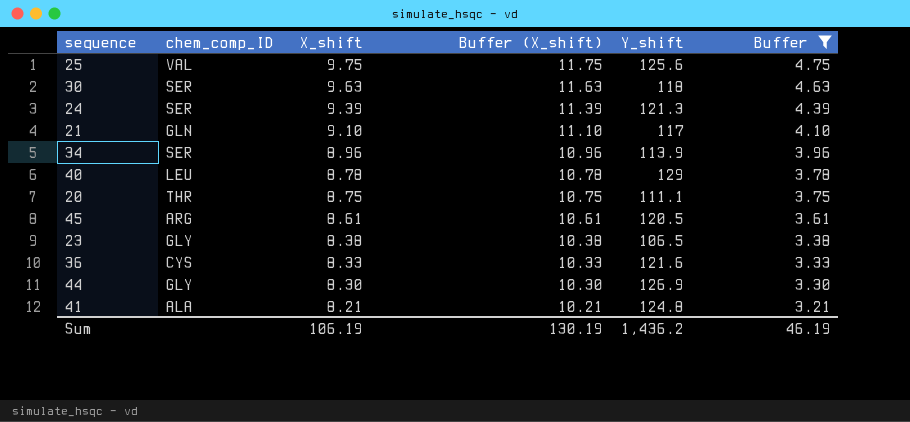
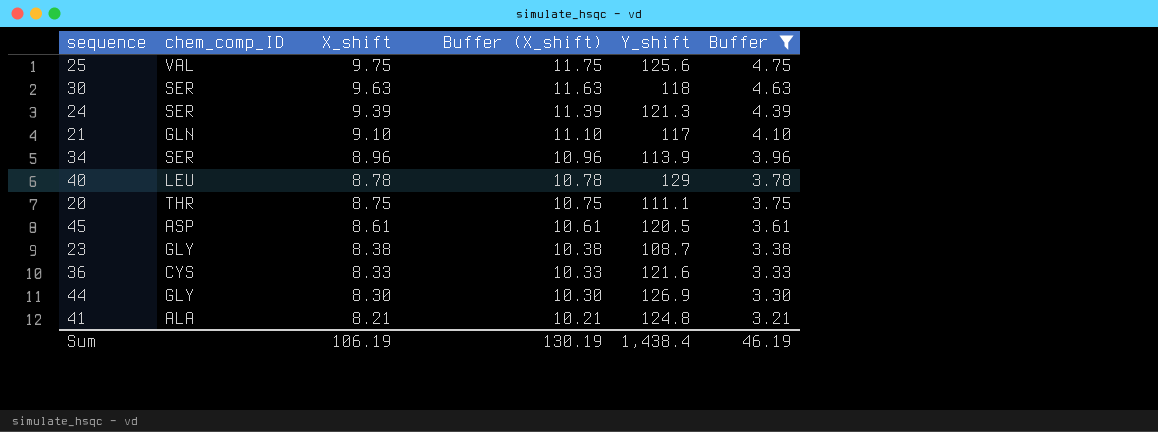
45 | chem_comp_ID: ARG -> ASP
23 | Y_shift: 106.5 -> 108.7
Sum | Y_shift: 1,436.2 -> 1,438.4

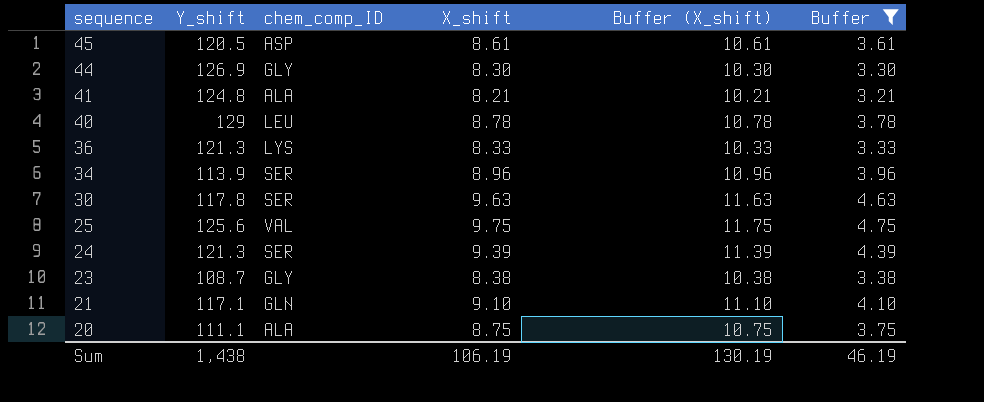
row order: X_shift descending -> sequence descending
column Y_shift | position: 5 -> 2
36 | Y_shift: 121.6 -> 121.3
36 | chem_comp_ID: CYS -> LYS
30 | Y_shift: 118 -> 117.8
21 | Y_shift: 117 -> 117.1
20 | chem_comp_ID: THR -> ALA
Sum | Y_shift: 1,438.4 -> 1,438

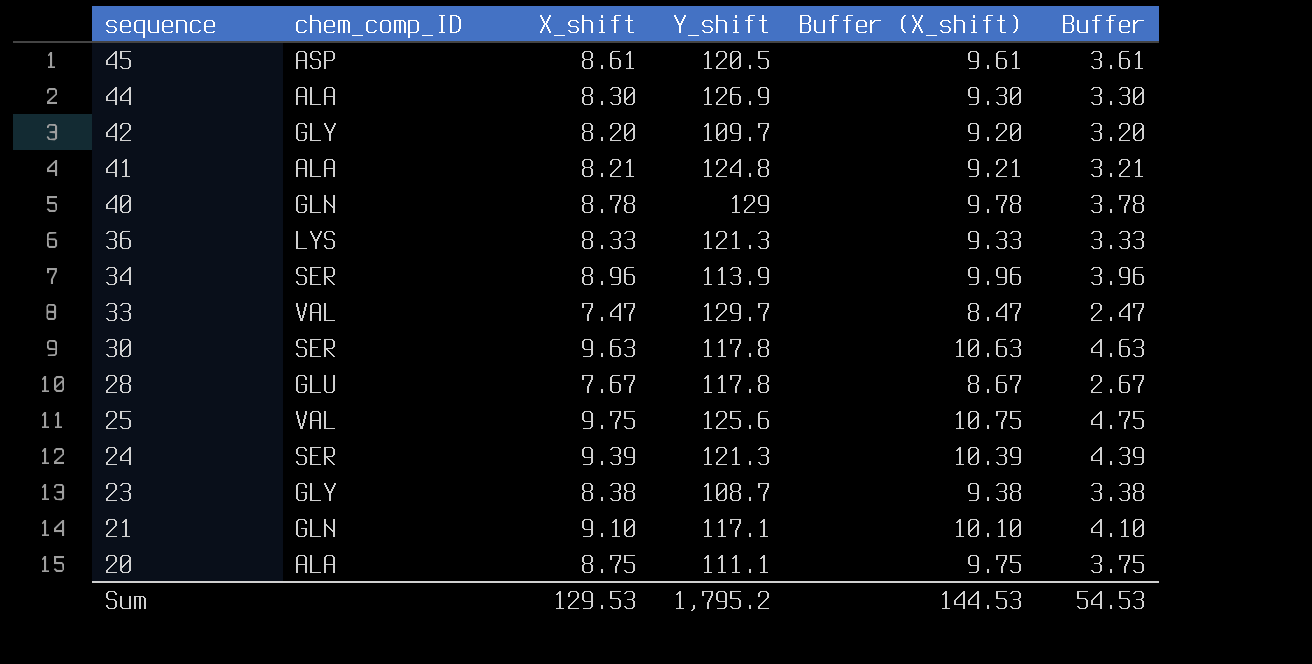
filter: Buffer >= 3.21 -> none
column Y_shift | position: 2 -> 4
column Buffer (X_shift) | formula: [X_shift] + 2 -> [X_shift] + 1
44 | chem_comp_ID: GLY -> ALA
40 | chem_comp_ID: LEU -> GLN
Sum | X_shift: 106.19 -> 129.53
Sum | Y_shift: 1,438 -> 1,795.2
Sum | Buffer (X_shift): 130.19 -> 144.53
Sum | Buffer: 46.19 -> 54.53

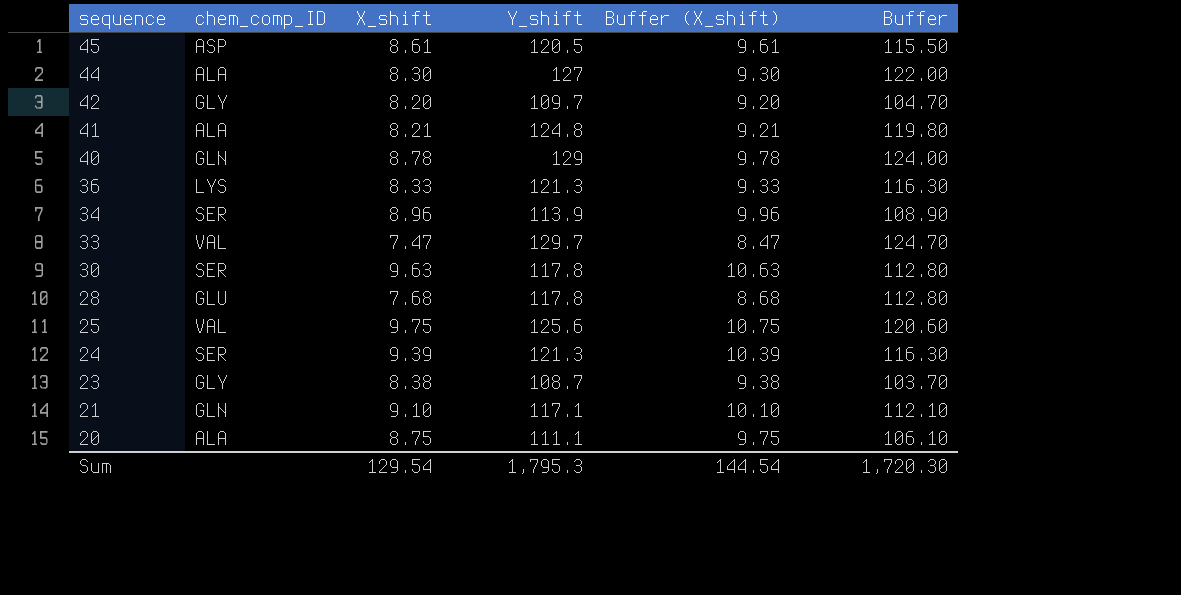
column Buffer | formula: [X_shift] - 5 -> [Y_shift] - 5
44 | Y_shift: 126.9 -> 127
28 | X_shift: 7.67 -> 7.68
28 | Buffer (X_shift): 8.67 -> 8.68
Sum | X_shift: 129.53 -> 129.54
Sum | Y_shift: 1,795.2 -> 1,795.3
Sum | Buffer (X_shift): 144.53 -> 144.54
Sum | Buffer: 54.53 -> 1,720.30

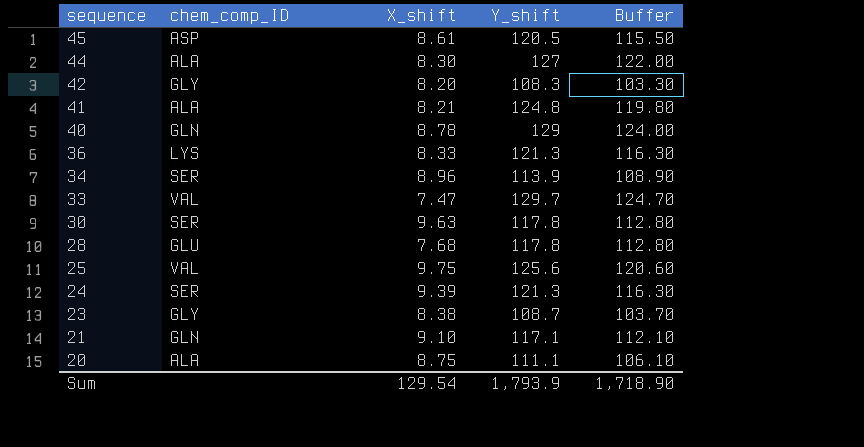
column Buffer (X_shift) | formula: [X_shift] + 1 -> none
42 | Y_shift: 109.7 -> 108.3
42 | Buffer: 104.70 -> 103.30
Sum | Y_shift: 1,795.3 -> 1,793.9
Sum | Buffer: 1,720.30 -> 1,718.90

